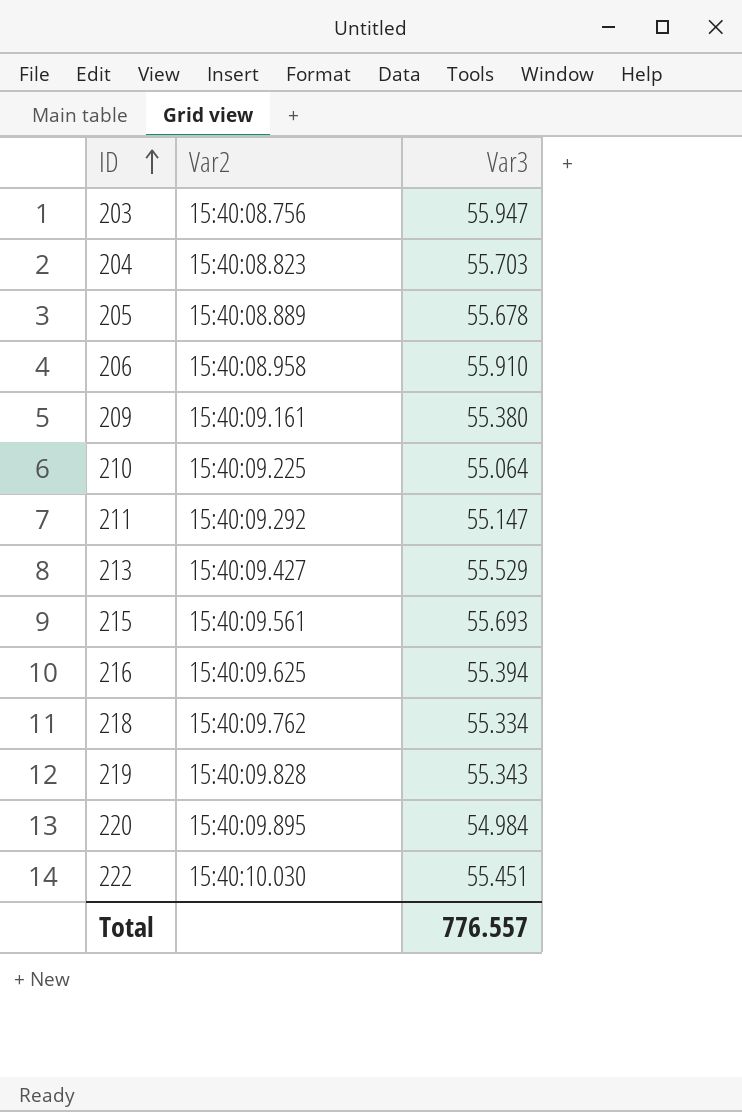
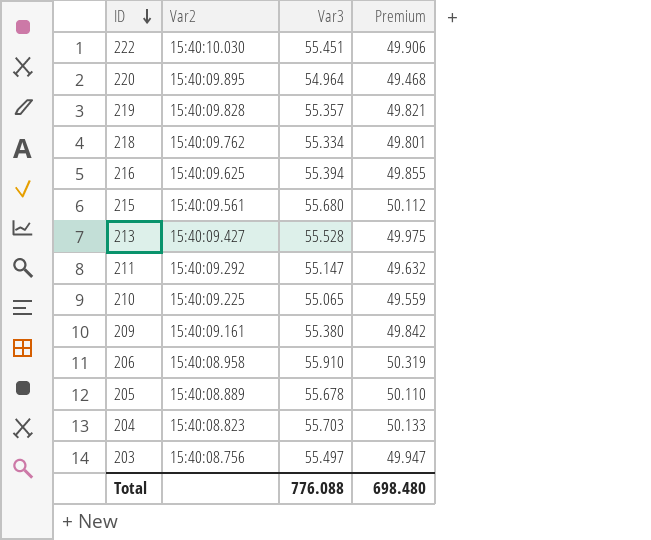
row order: ID ascending -> ID descending
column Premium | formula: none -> [Var3] * 0.9
220 | Var3: 54.984 -> 54.964
219 | Var3: 55.343 -> 55.357
215 | Var3: 55.693 -> 55.680
213 | Var3: 55.529 -> 55.528
210 | Var3: 55.064 -> 55.065
203 | Var3: 55.947 -> 55.497
Total | Var3: 776.557 -> 776.088

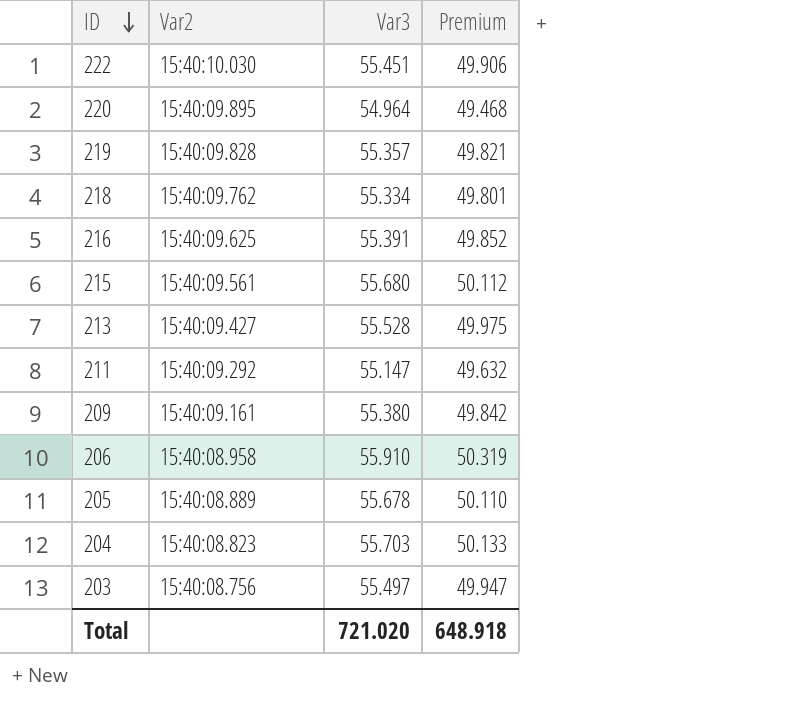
row 210: 15:40:09.225 | 55.065 | 49.559 -> none
216 | Var3: 55.394 -> 55.391
216 | Premium: 49.855 -> 49.852
Total | Var3: 776.088 -> 721.020
Total | Premium: 698.480 -> 648.918

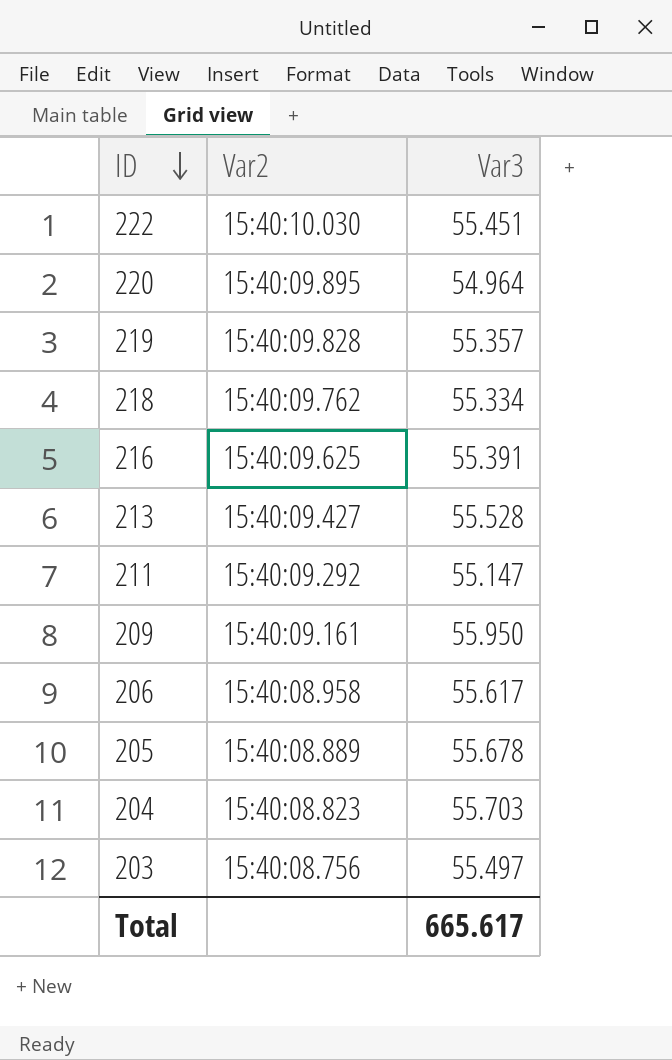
column Premium | formula: [Var3] * 0.9 -> none
row 215: 15:40:09.561 | 55.680 | 50.112 -> none
209 | Var3: 55.380 -> 55.950
206 | Var3: 55.910 -> 55.617
Total | Var3: 721.020 -> 665.617

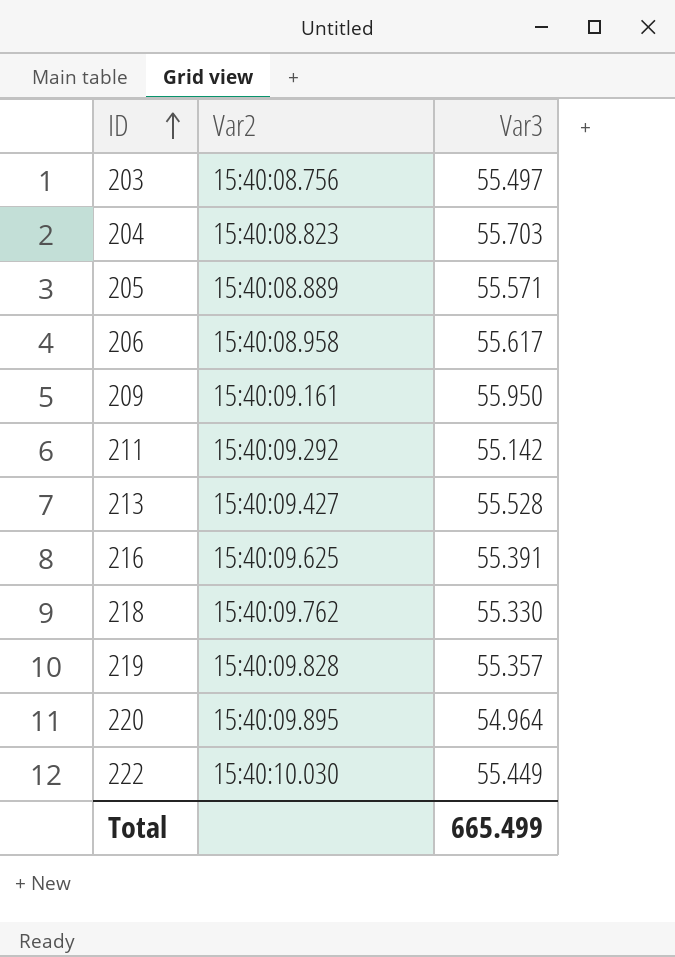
row order: ID descending -> ID ascending
205 | Var3: 55.678 -> 55.571
211 | Var3: 55.147 -> 55.142
218 | Var3: 55.334 -> 55.330
222 | Var3: 55.451 -> 55.449
Total | Var3: 665.617 -> 665.499

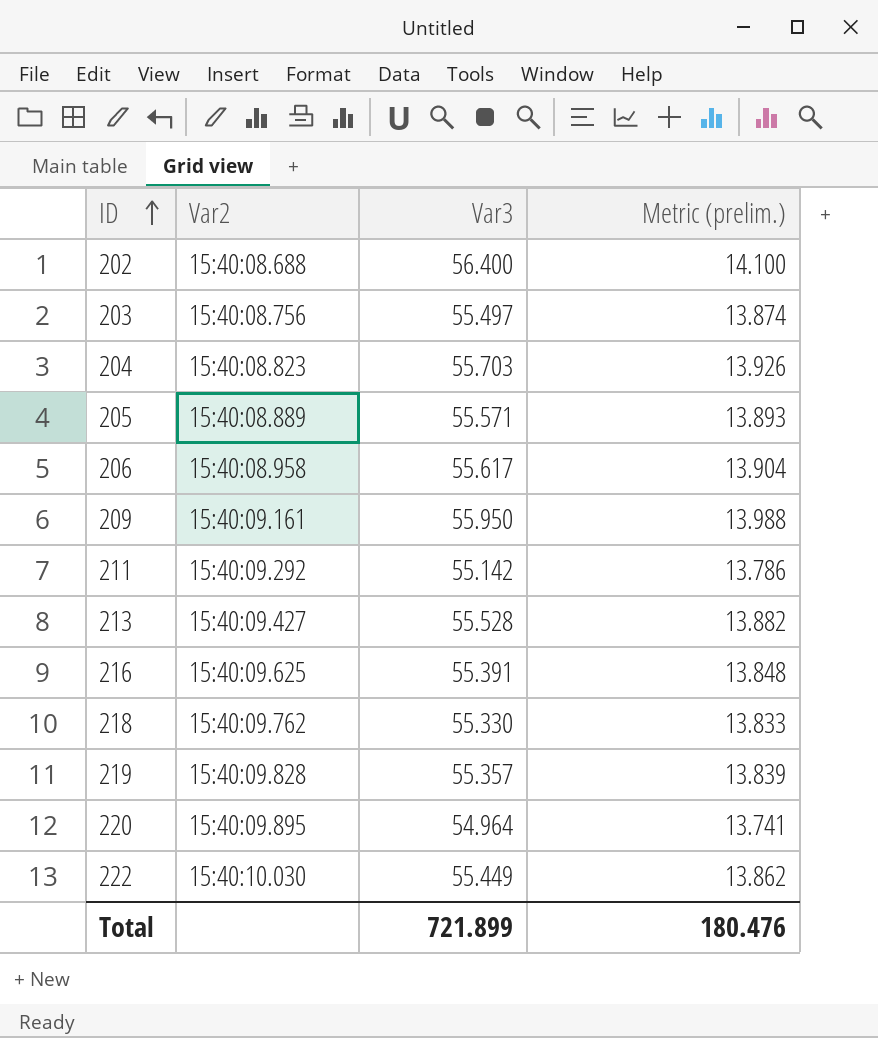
column Metric (prelim.) | formula: none -> [Var3] * 0.25
row 202: none -> 15:40:08.688 | 56.400 | 14.100
Total | Var3: 665.499 -> 721.899

